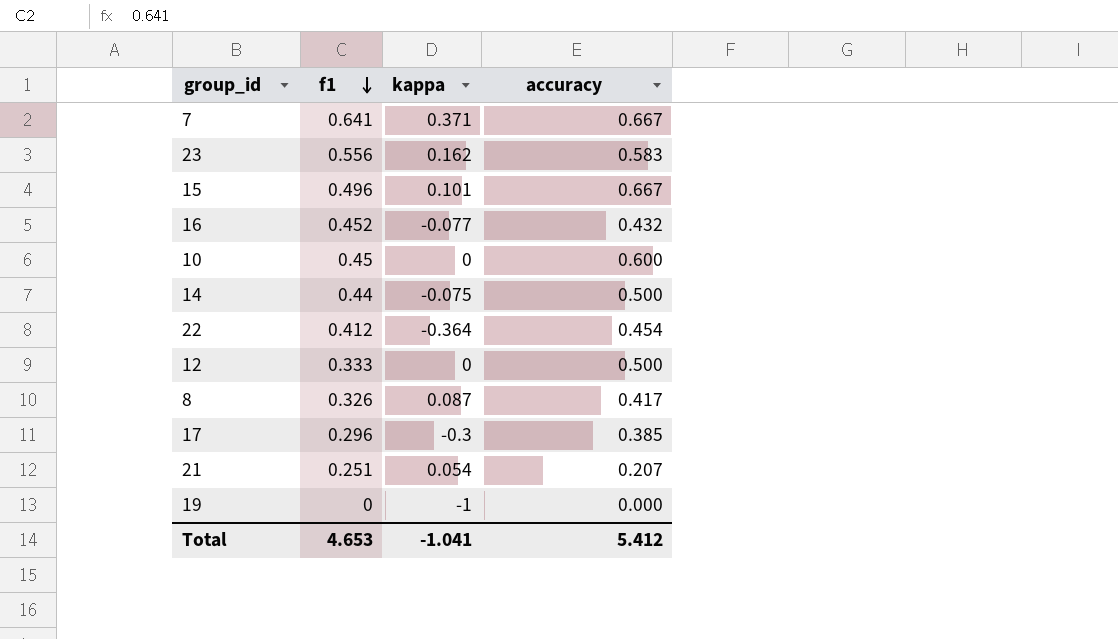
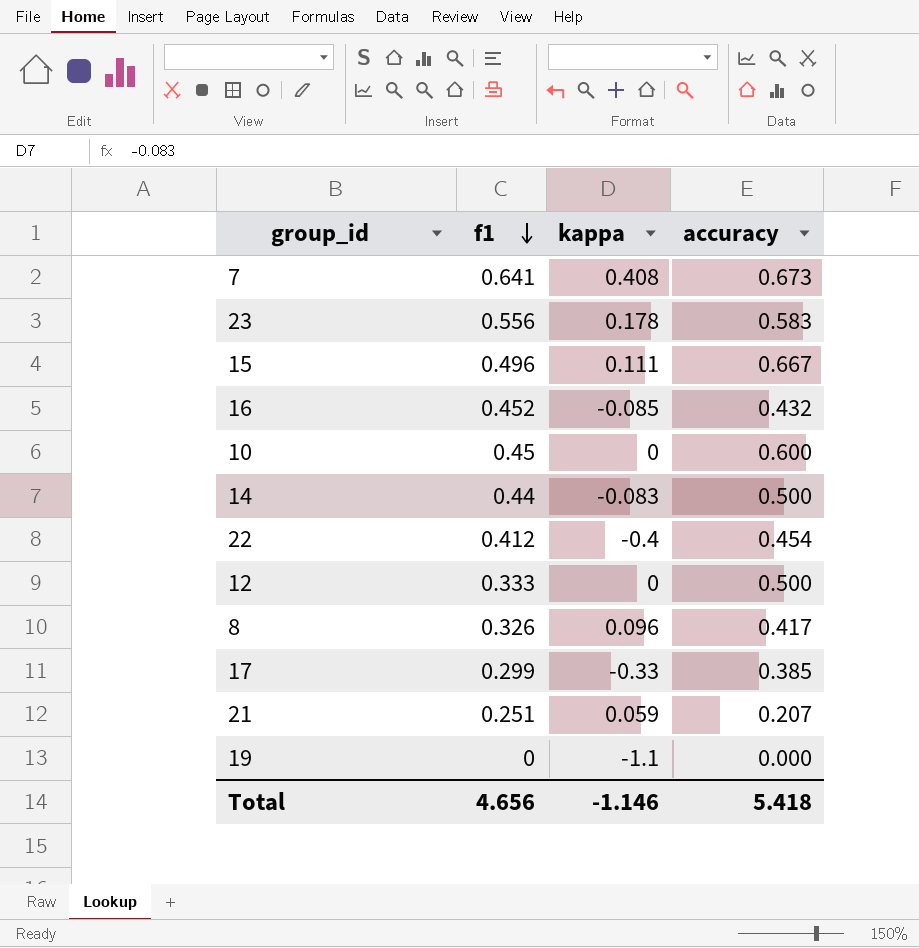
7 | kappa: 0.371 -> 0.408
7 | accuracy: 0.667 -> 0.673
23 | kappa: 0.162 -> 0.178
15 | kappa: 0.101 -> 0.111
16 | kappa: -0.077 -> -0.085
14 | kappa: -0.075 -> -0.083
22 | kappa: -0.364 -> -0.4
8 | kappa: 0.087 -> 0.096
17 | f1: 0.296 -> 0.299
17 | kappa: -0.3 -> -0.33
21 | kappa: 0.054 -> 0.059
19 | kappa: -1 -> -1.1
Total | f1: 4.653 -> 4.656
Total | kappa: -1.041 -> -1.146
Total | accuracy: 5.412 -> 5.418

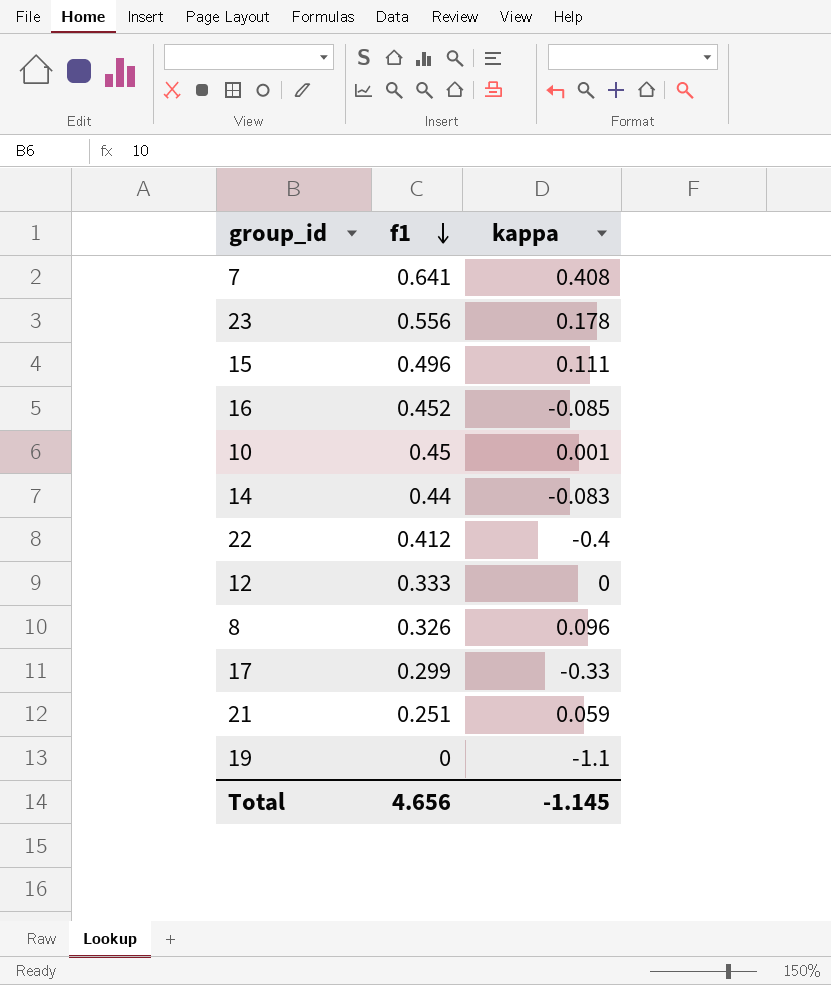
column accuracy | position: 4 -> none
10 | kappa: 0 -> 0.001
Total | kappa: -1.146 -> -1.145

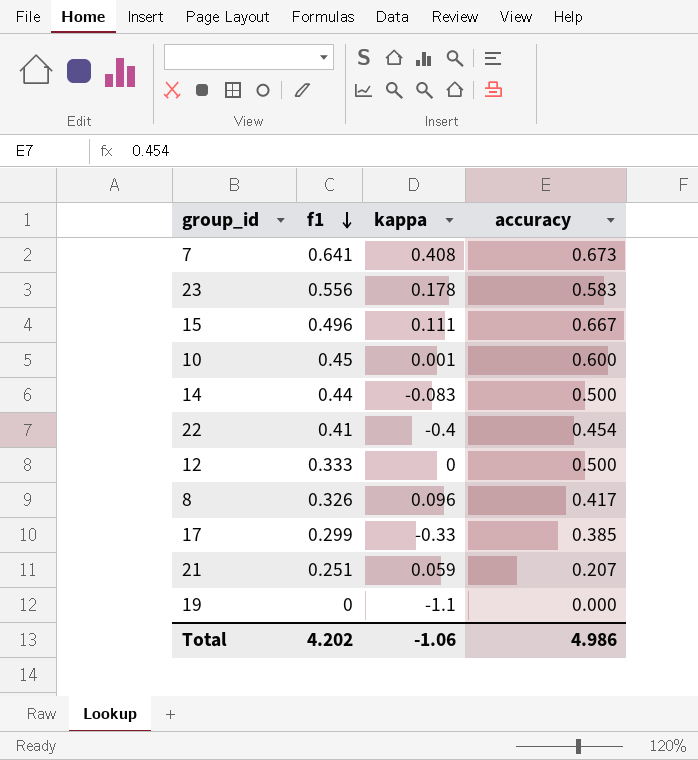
column accuracy | position: none -> 4
row 16: 0.452 | -0.085 -> none
22 | f1: 0.412 -> 0.41
Total | f1: 4.656 -> 4.202
Total | kappa: -1.145 -> -1.06

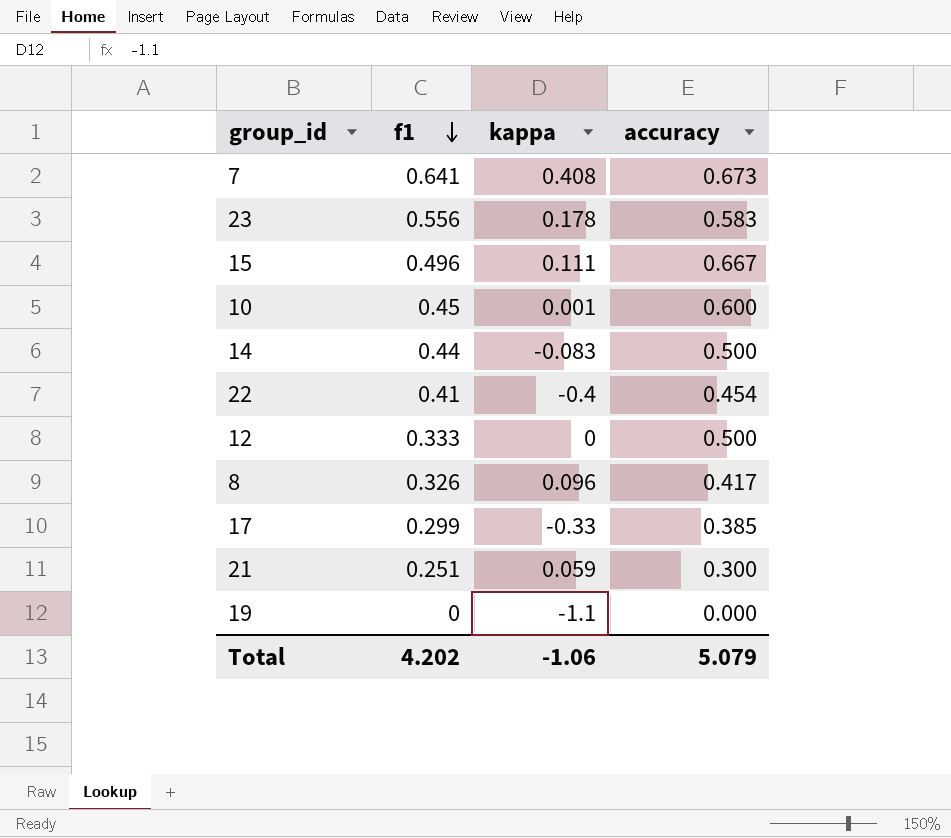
21 | accuracy: 0.207 -> 0.300
Total | accuracy: 4.986 -> 5.079

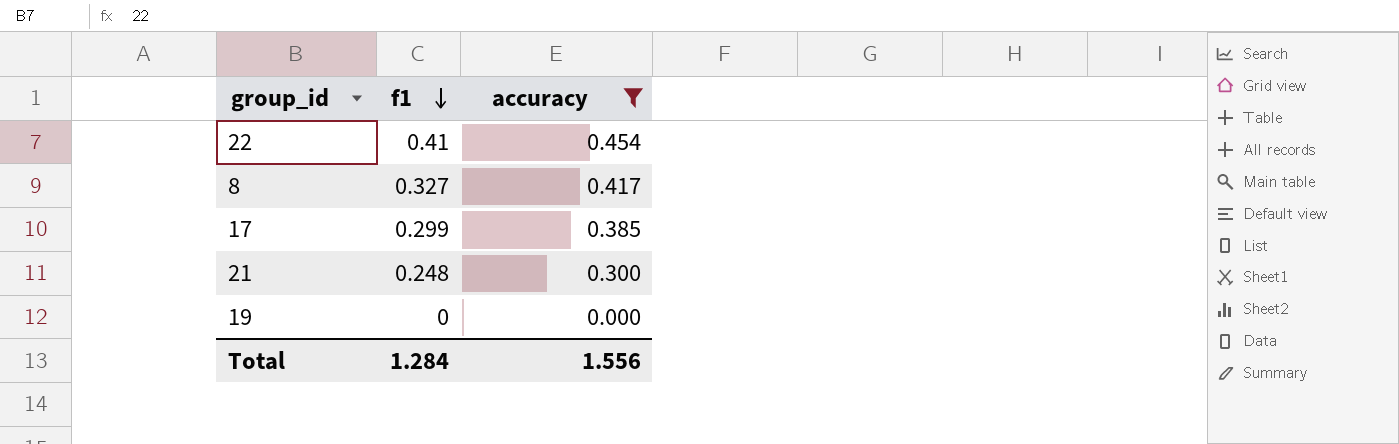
filter: none -> accuracy <= 0.454
column kappa | position: 3 -> none
8 | f1: 0.326 -> 0.327
21 | f1: 0.251 -> 0.248
Total | f1: 4.202 -> 1.284
Total | accuracy: 5.079 -> 1.556

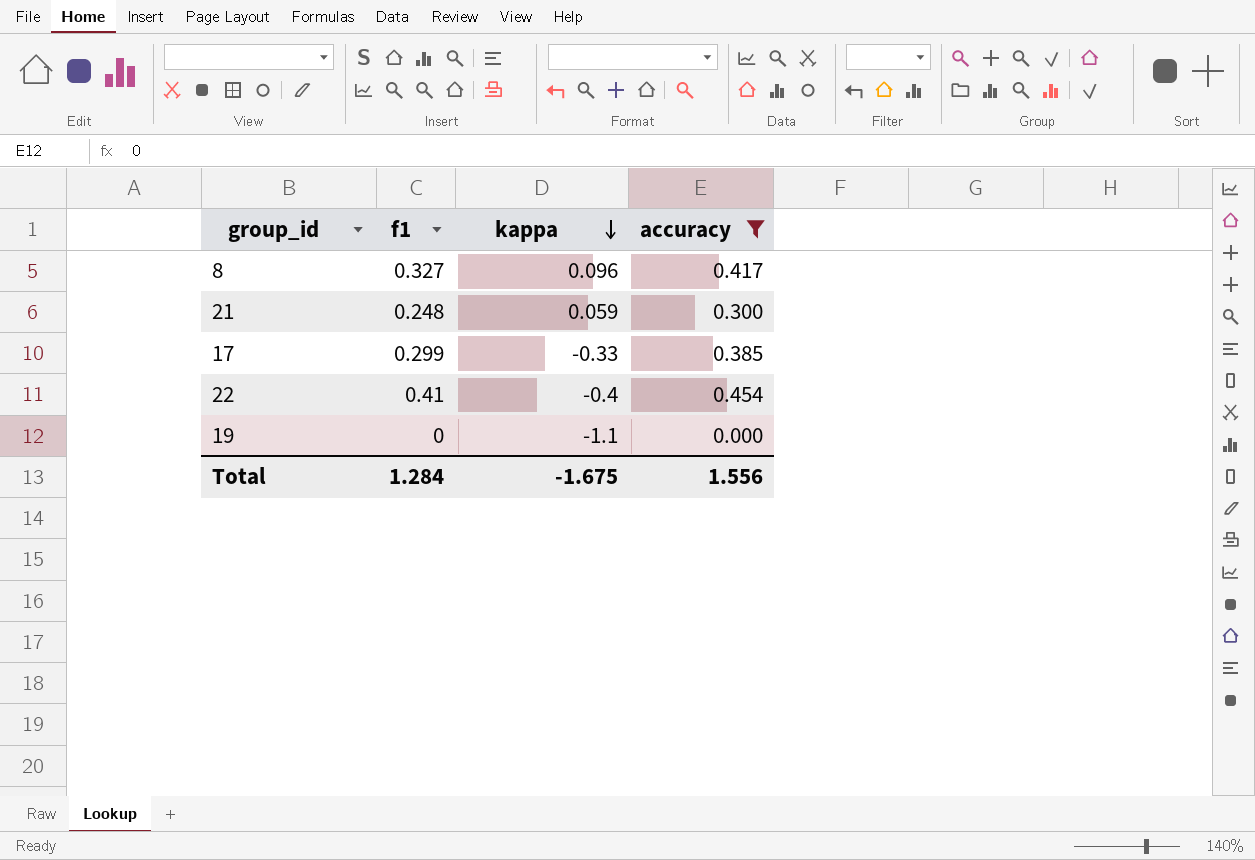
row order: f1 descending -> kappa descending
column kappa | position: none -> 3

